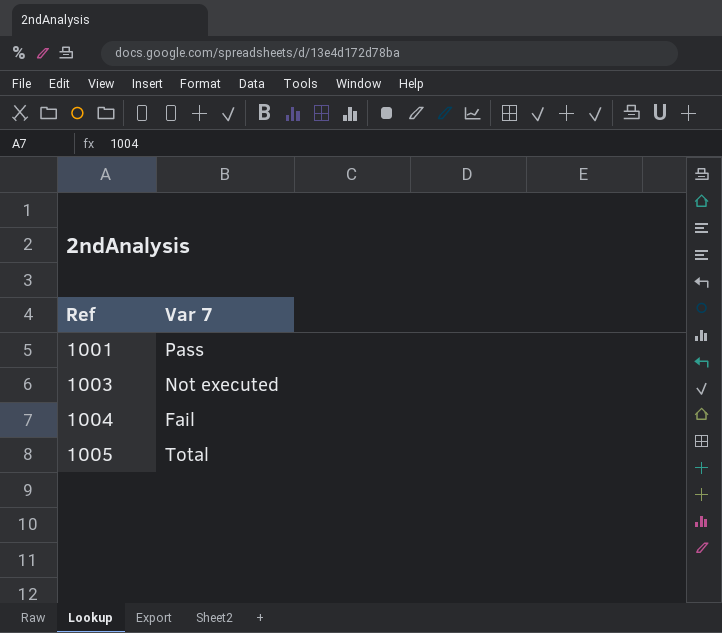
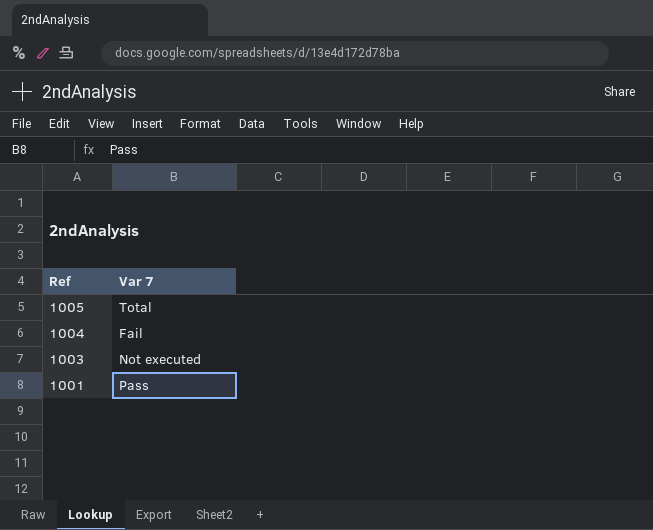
row order: Ref ascending -> Ref descending

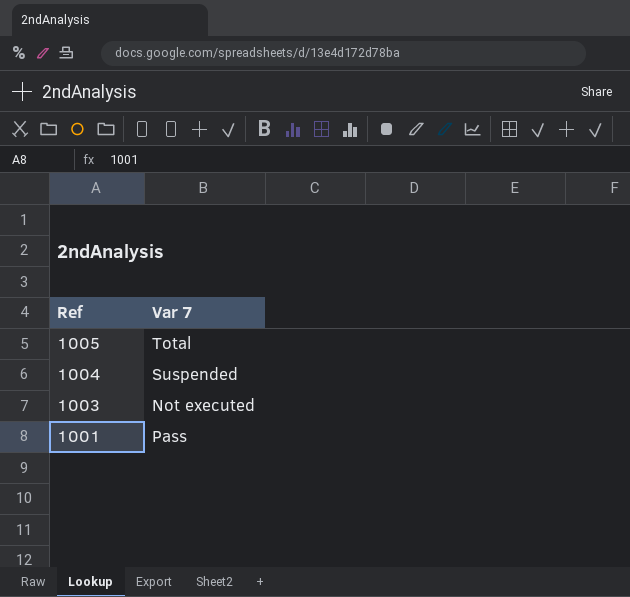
1004 | Var 7: Fail -> Suspended

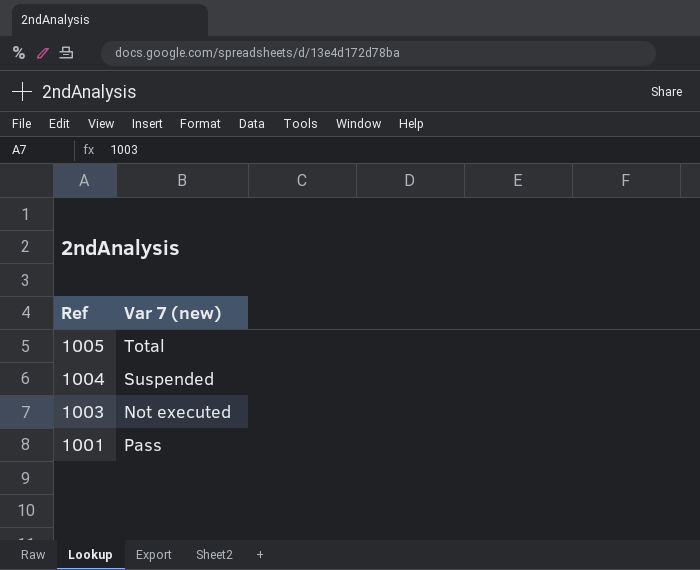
column name: Var 7 -> Var 7 (new)

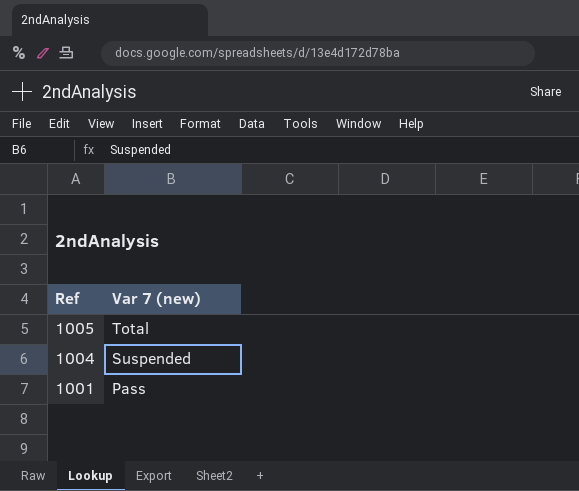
row 1003: Not executed -> none

